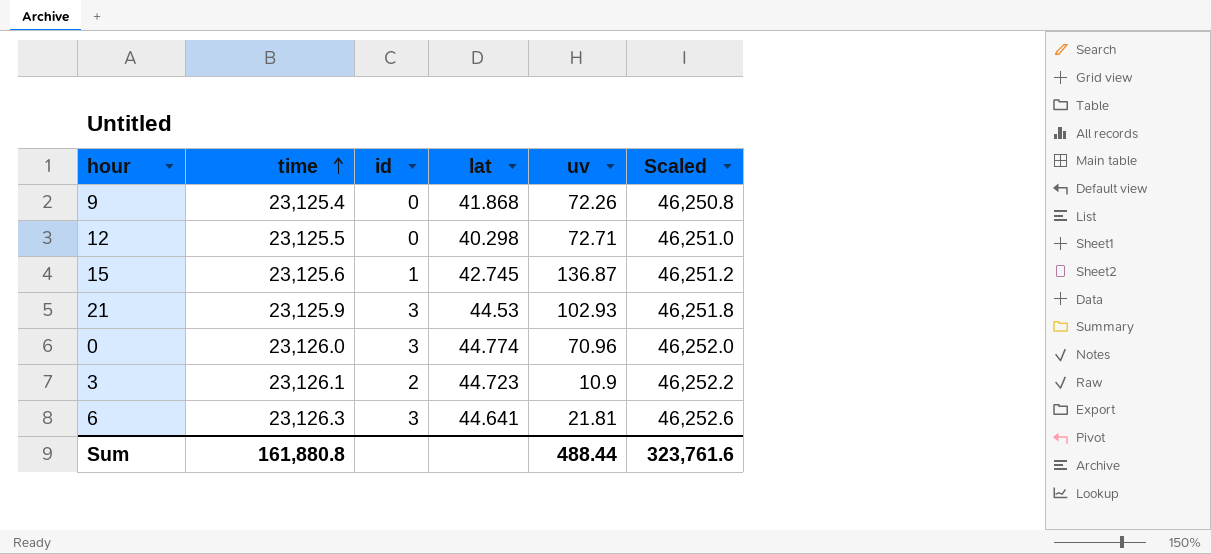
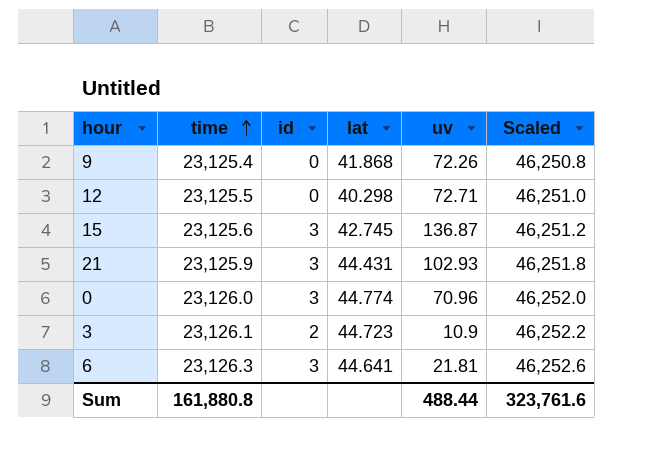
15 | id: 1 -> 3
21 | lat: 44.53 -> 44.431

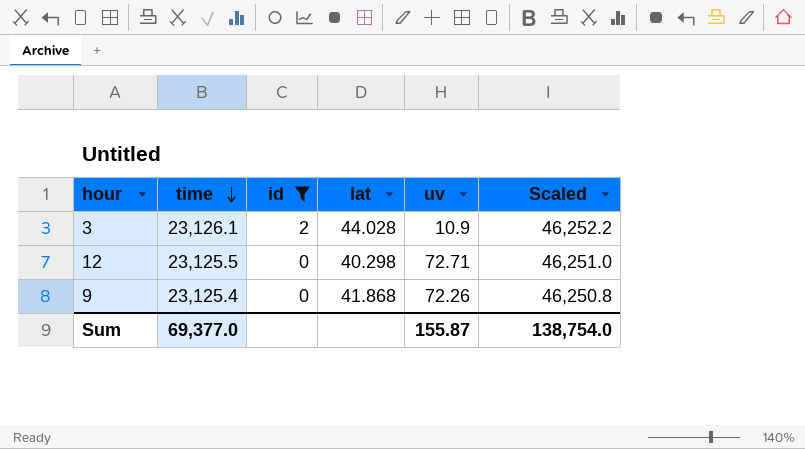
filter: none -> id != 3
row order: time ascending -> time descending
3 | lat: 44.723 -> 44.028
Sum | time: 161,880.8 -> 69,377.0
Sum | uv: 488.44 -> 155.87
Sum | Scaled: 323,761.6 -> 138,754.0

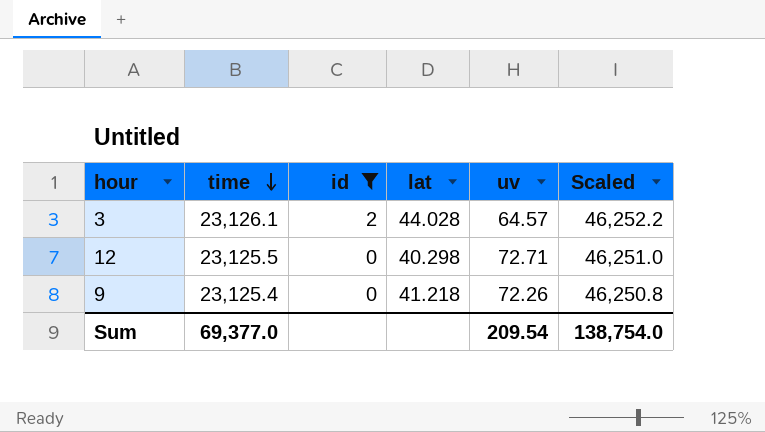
3 | uv: 10.9 -> 64.57
9 | lat: 41.868 -> 41.218
Sum | uv: 155.87 -> 209.54

